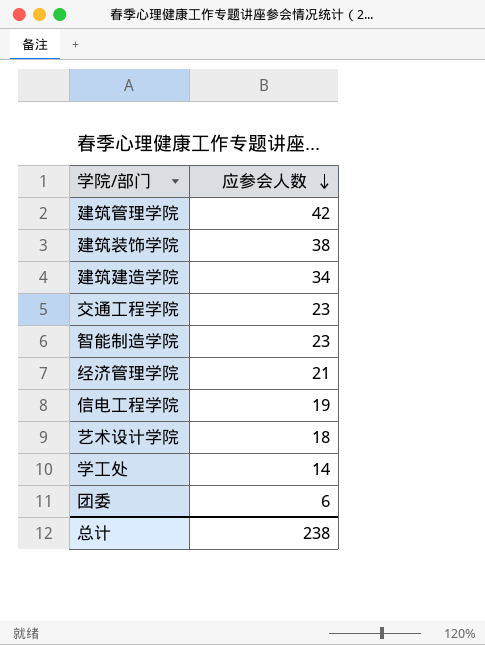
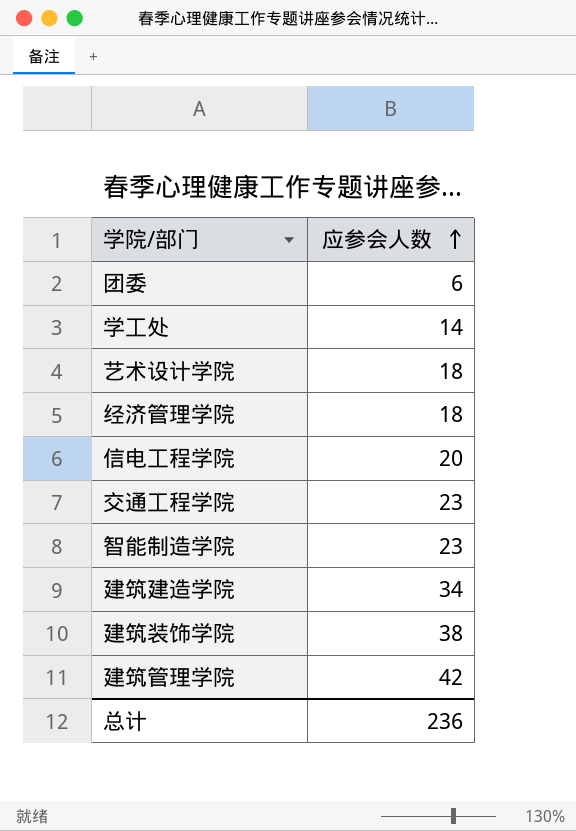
row order: 应参会人数 descending -> 应参会人数 ascending
经济管理学院 | 应参会人数: 21 -> 18
信电工程学院 | 应参会人数: 19 -> 20
总计 | 应参会人数: 238 -> 236

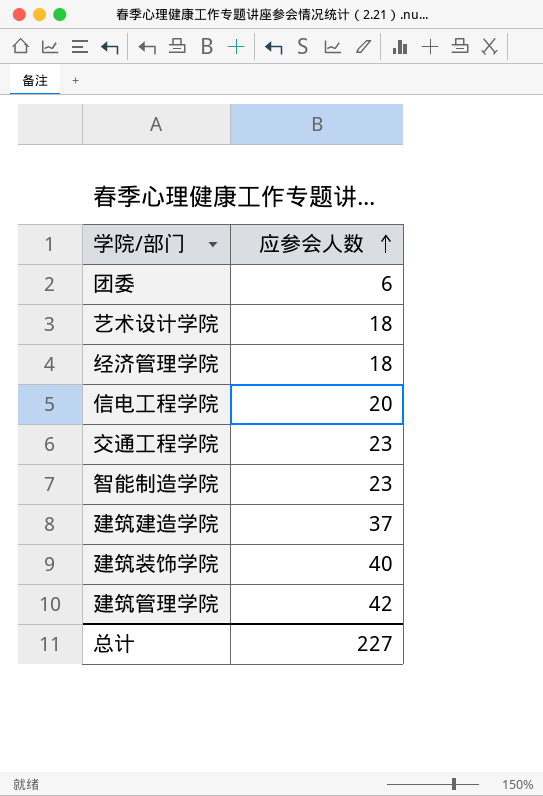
row 学工处: 14 -> none
建筑建造学院 | 应参会人数: 34 -> 37
建筑装饰学院 | 应参会人数: 38 -> 40
总计 | 应参会人数: 236 -> 227

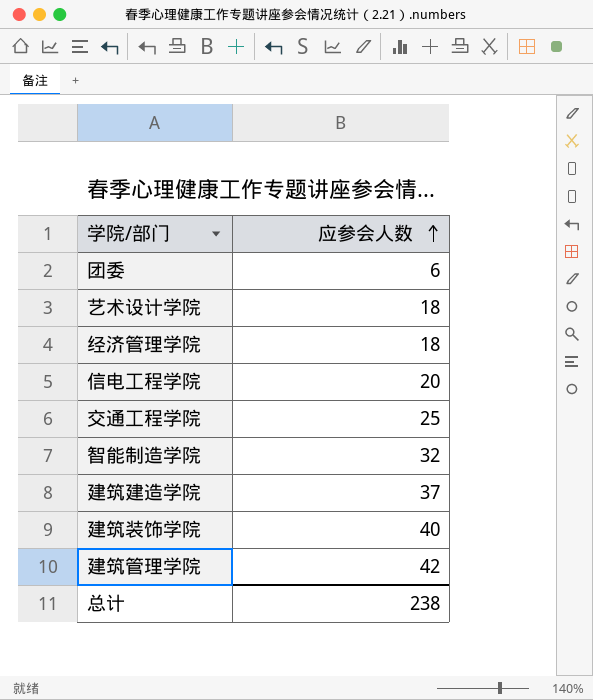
交通工程学院 | 应参会人数: 23 -> 25
智能制造学院 | 应参会人数: 23 -> 32
总计 | 应参会人数: 227 -> 238

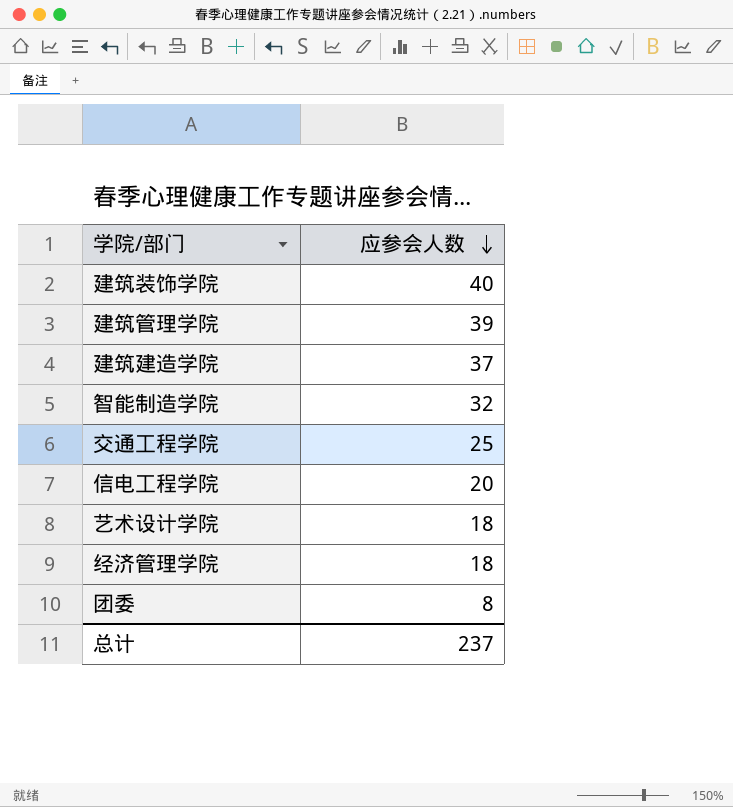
row order: 应参会人数 ascending -> 应参会人数 descending
建筑管理学院 | 应参会人数: 42 -> 39
团委 | 应参会人数: 6 -> 8
总计 | 应参会人数: 238 -> 237

